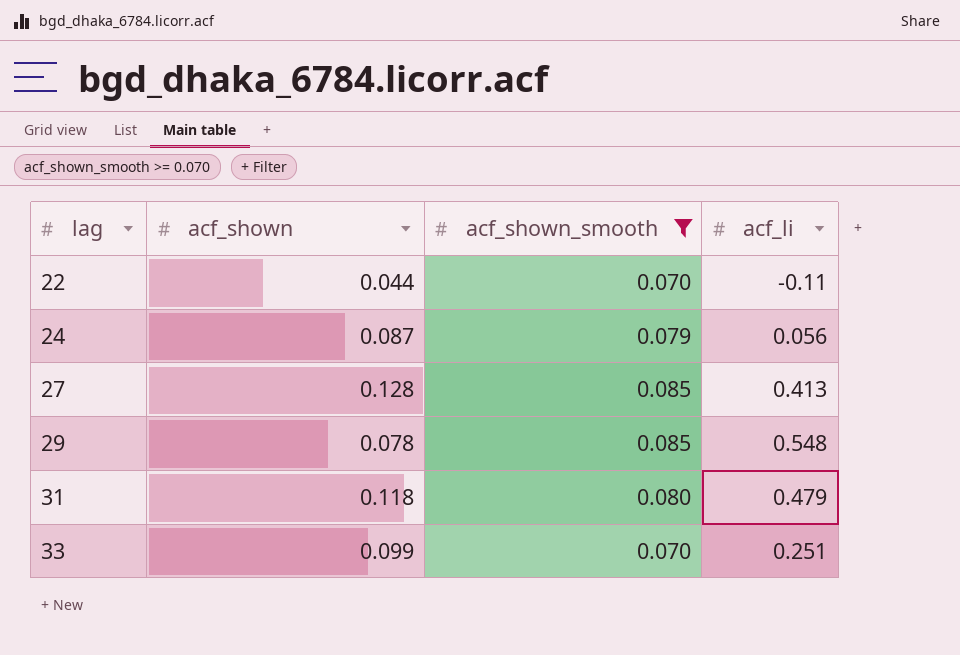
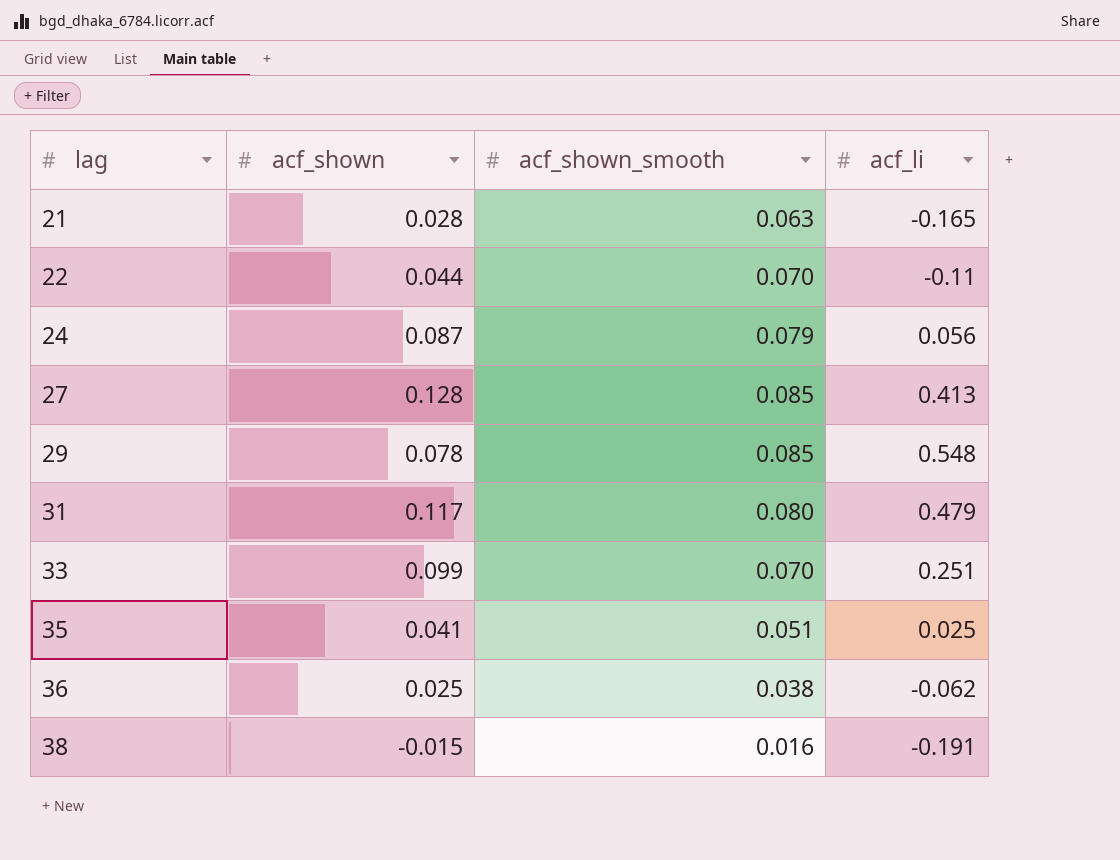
filter: acf_shown_smooth >= 0.070 -> none
31 | acf_shown: 0.118 -> 0.117

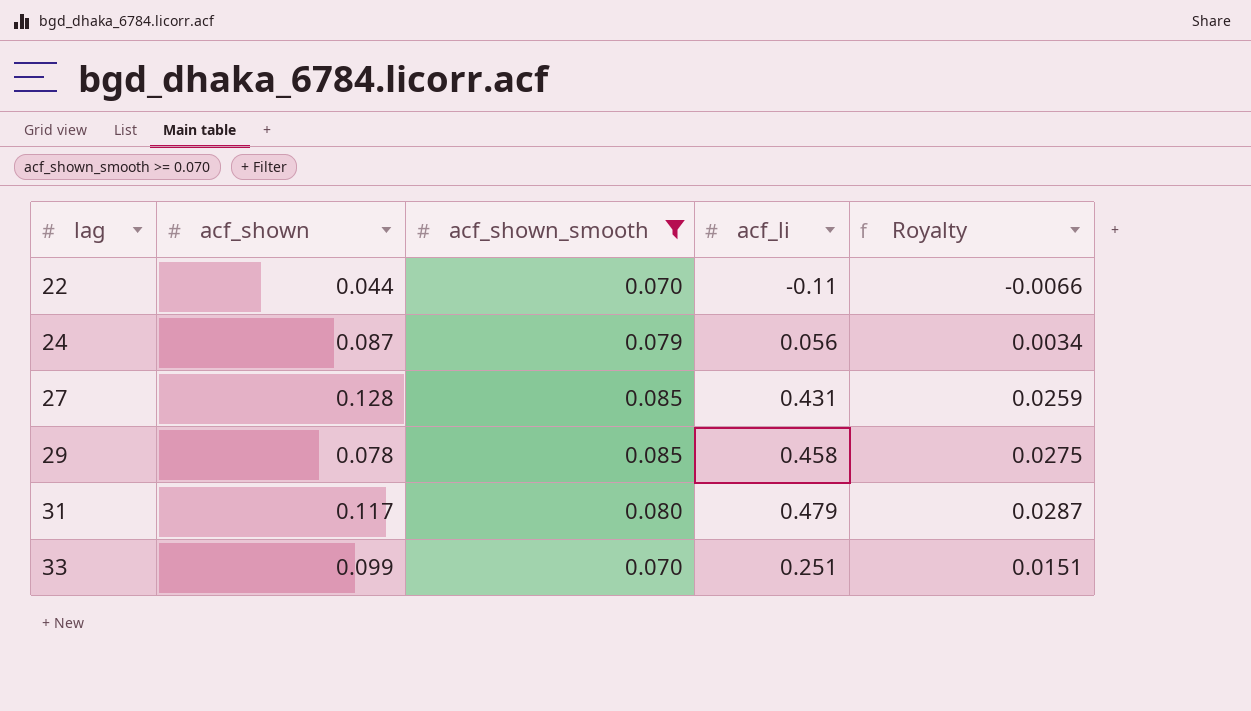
filter: none -> acf_shown_smooth >= 0.070
column Royalty | formula: none -> [acf_li] * 0.06
27 | acf_li: 0.413 -> 0.431
29 | acf_li: 0.548 -> 0.458

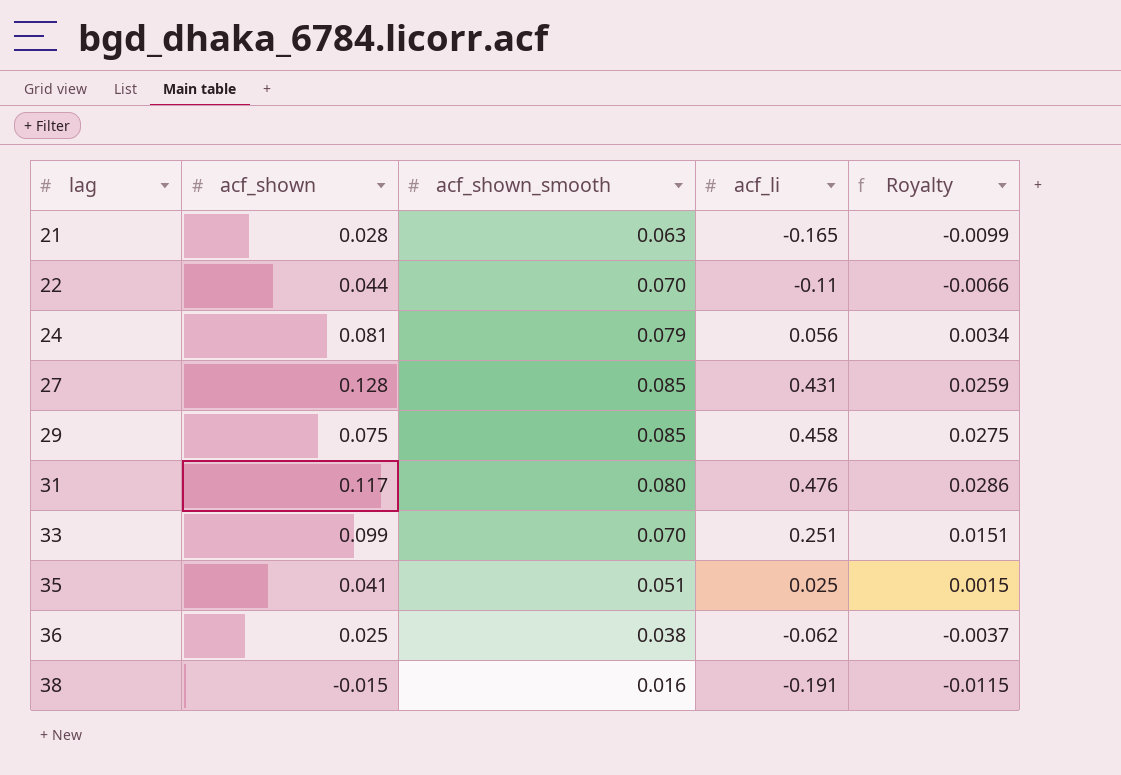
filter: acf_shown_smooth >= 0.070 -> none
24 | acf_shown: 0.087 -> 0.081
29 | acf_shown: 0.078 -> 0.075
31 | acf_li: 0.479 -> 0.476
31 | Royalty: 0.0287 -> 0.0286

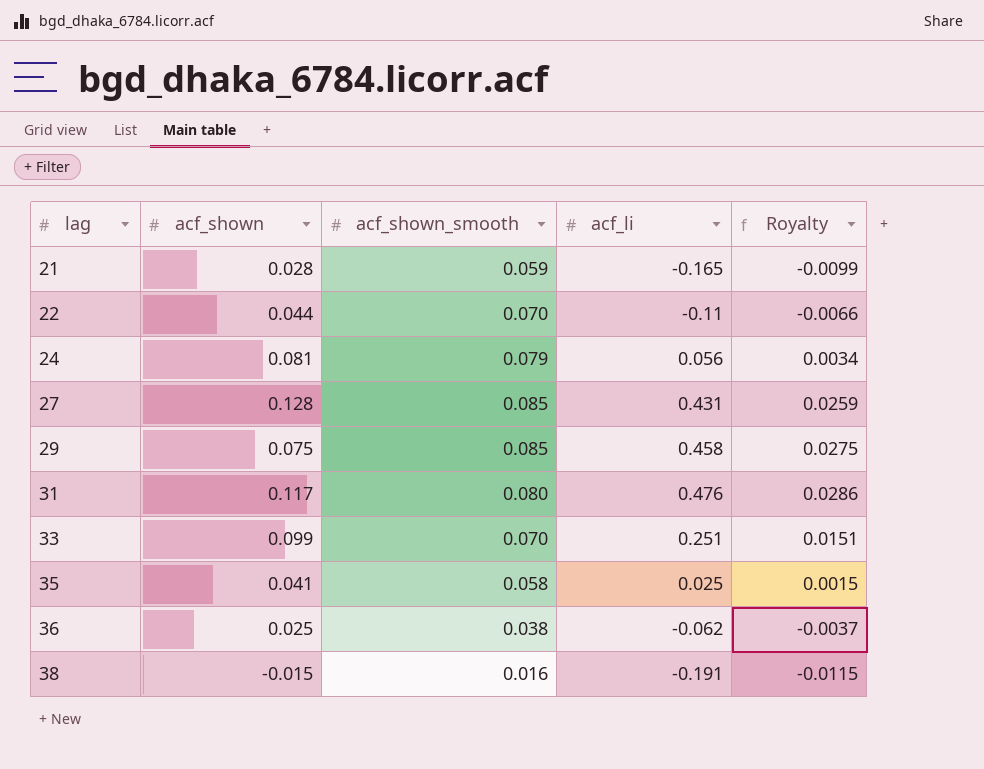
21 | acf_shown_smooth: 0.063 -> 0.059
35 | acf_shown_smooth: 0.051 -> 0.058

